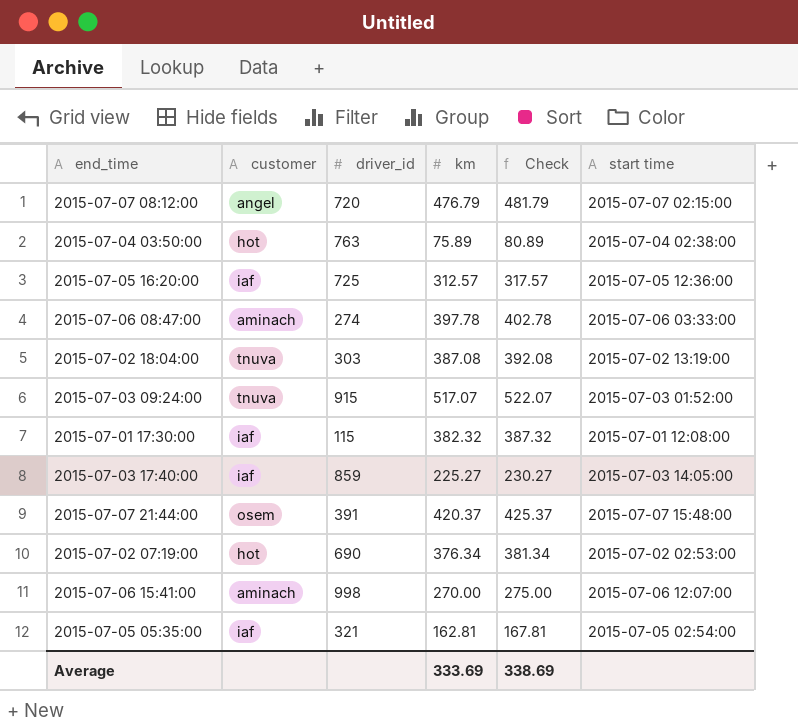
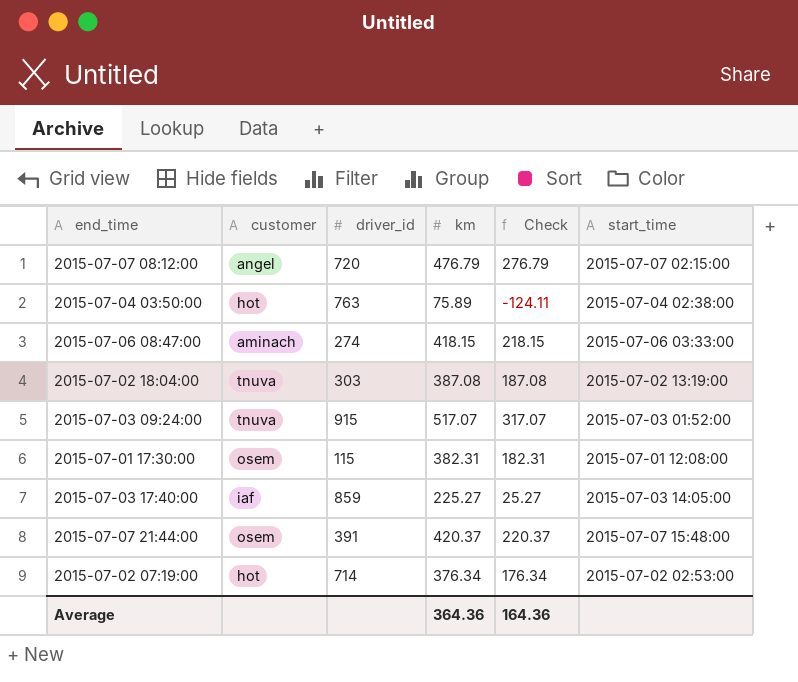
column Check | formula: [km] + 5 -> [km] - 200
column name: start time -> start_time
row 2015-07-05 16:20:00: iaf | 725 | 312.57 | 317.57 | 2015-07-05 12:36:00 -> none
row 2015-07-06 15:41:00: aminach | 998 | 270.00 | 275.00 | 2015-07-06 12:07:00 -> none
row 2015-07-05 05:35:00: iaf | 321 | 162.81 | 167.81 | 2015-07-05 02:54:00 -> none
2015-07-06 08:47:00 | km: 397.78 -> 418.15
2015-07-01 17:30:00 | customer: iaf -> osem
2015-07-01 17:30:00 | km: 382.32 -> 382.31
2015-07-02 07:19:00 | driver_id: 690 -> 714
Average | km: 333.69 -> 364.36
Average | Check: 338.69 -> 164.36

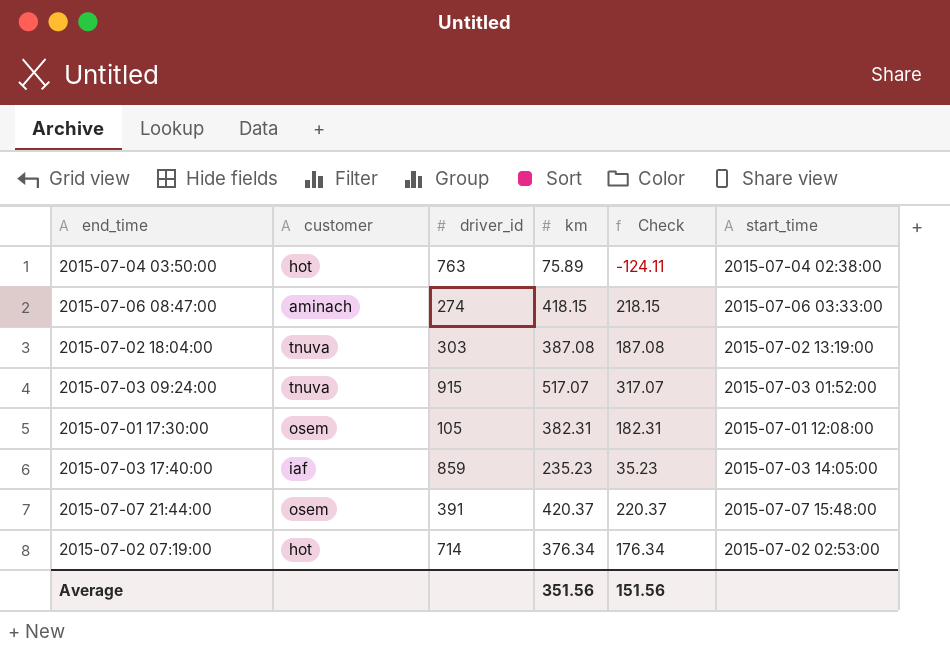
row 2015-07-07 08:12:00: angel | 720 | 476.79 | 276.79 | 2015-07-07 02:15:00 -> none
2015-07-01 17:30:00 | driver_id: 115 -> 105
2015-07-03 17:40:00 | km: 225.27 -> 235.23
2015-07-03 17:40:00 | Check: 25.27 -> 35.23
Average | km: 364.36 -> 351.56
Average | Check: 164.36 -> 151.56

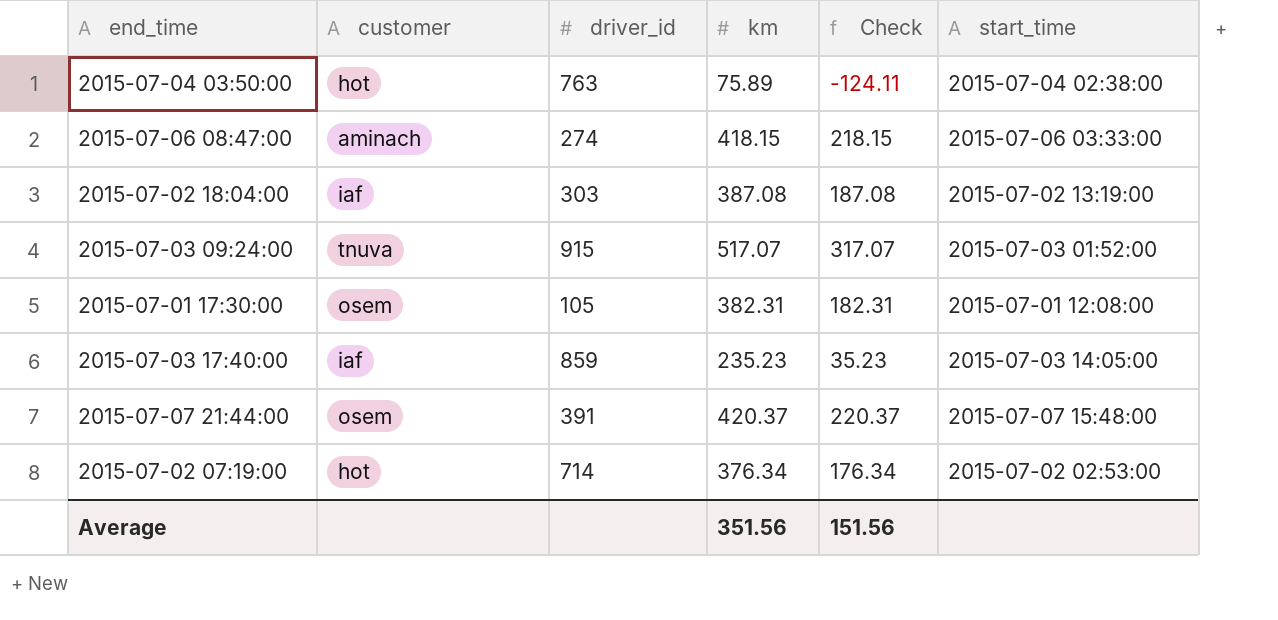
2015-07-02 18:04:00 | customer: tnuva -> iaf

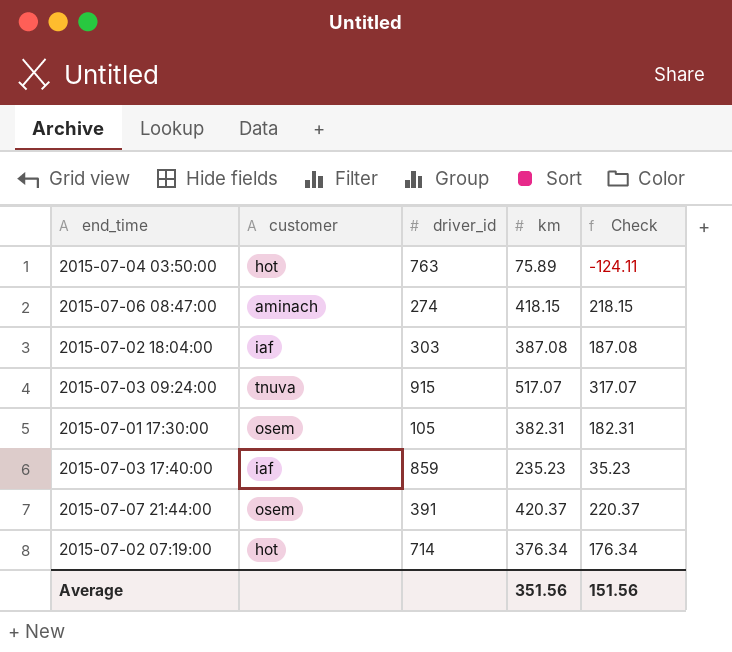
column start_time | position: 6 -> none

